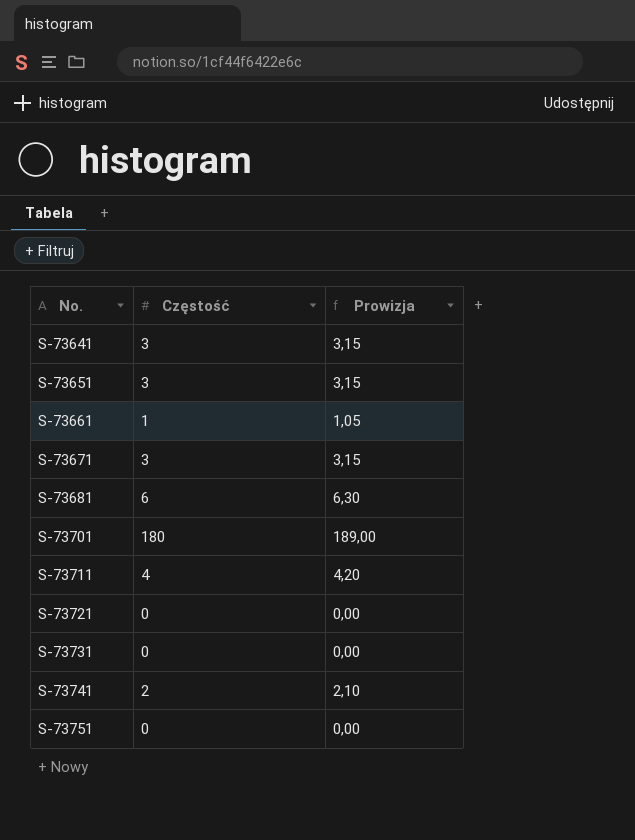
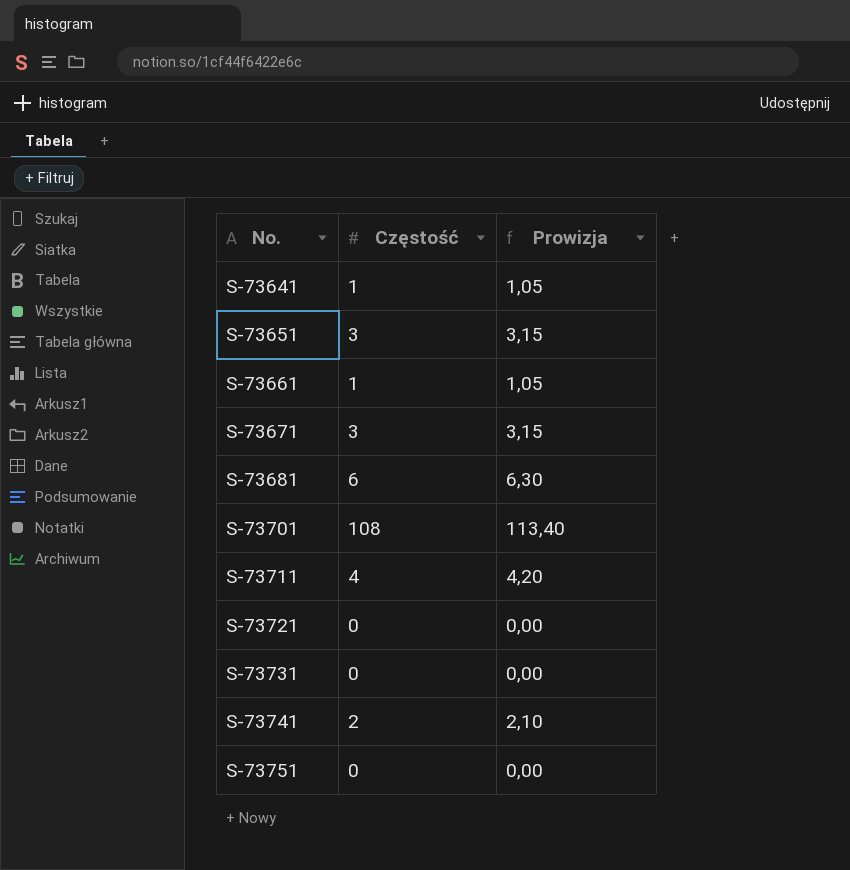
S-73641 | Częstość: 3 -> 1
S-73641 | Prowizja: 3,15 -> 1,05
S-73701 | Częstość: 180 -> 108
S-73701 | Prowizja: 189,00 -> 113,40

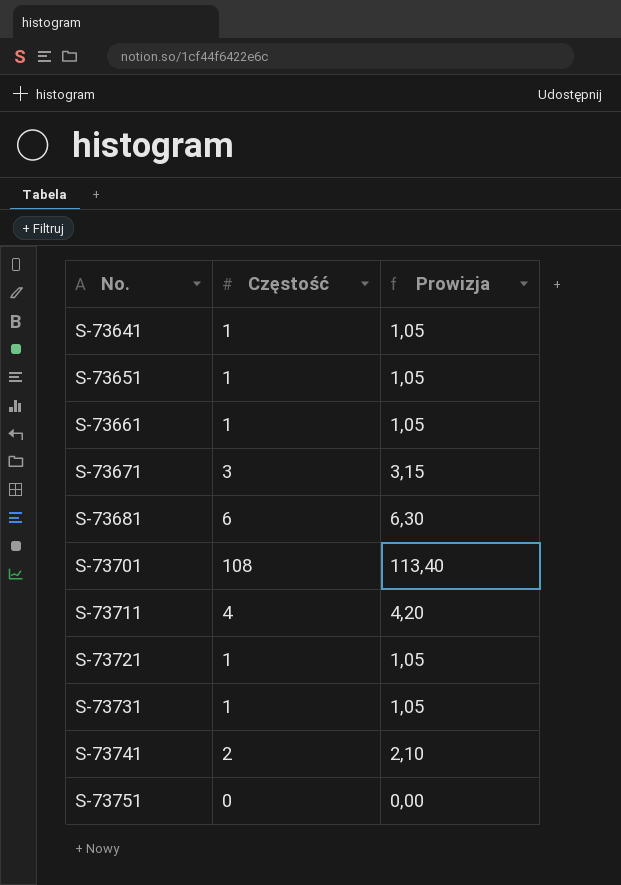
S-73651 | Częstość: 3 -> 1
S-73651 | Prowizja: 3,15 -> 1,05
S-73721 | Częstość: 0 -> 1
S-73721 | Prowizja: 0,00 -> 1,05
S-73731 | Częstość: 0 -> 1
S-73731 | Prowizja: 0,00 -> 1,05

